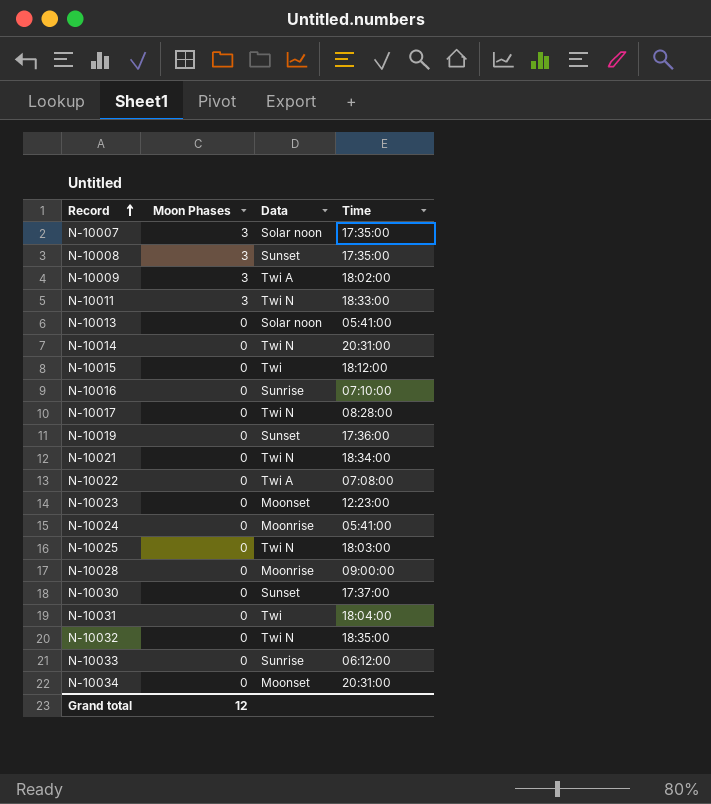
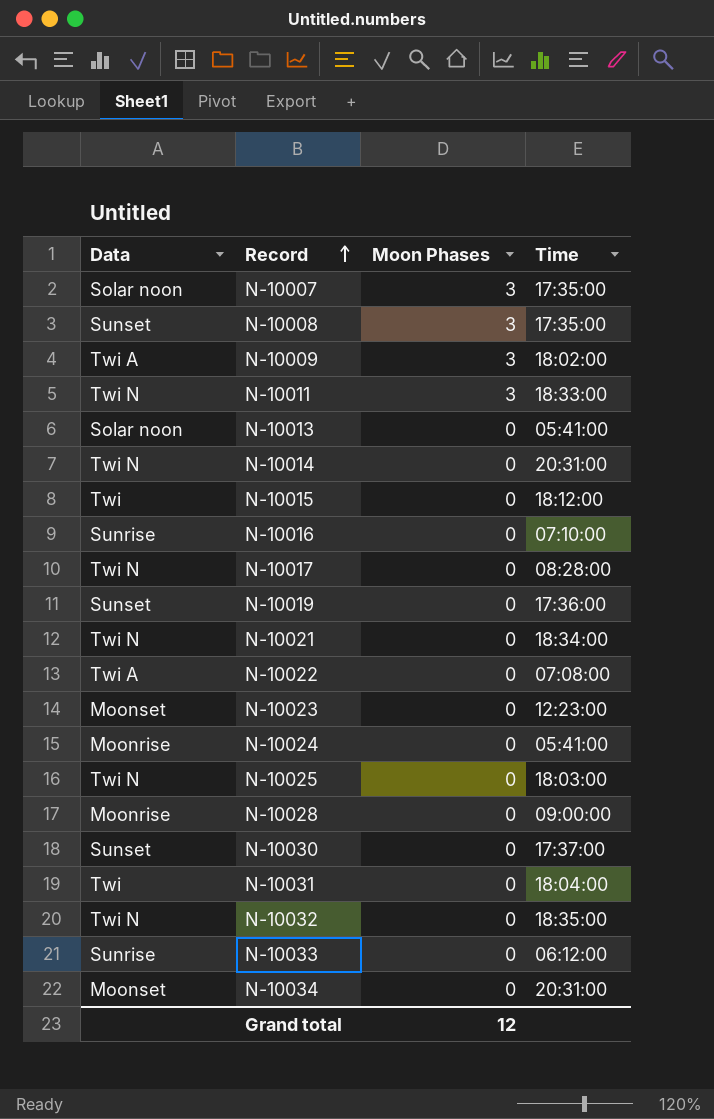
column Data | position: 3 -> 1

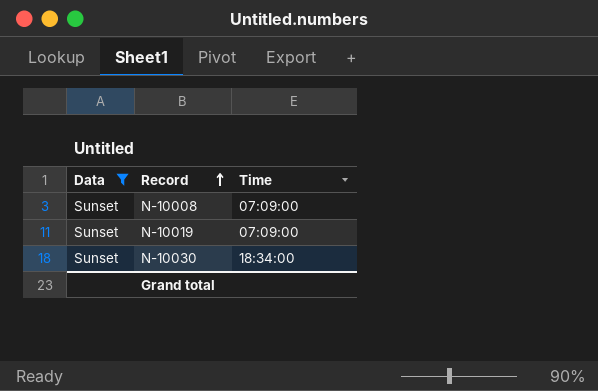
filter: none -> Data = Sunset
column Moon Phases | position: 3 -> none
N-10008 | Time: 17:35:00 -> 07:09:00
N-10019 | Time: 17:36:00 -> 07:09:00
N-10030 | Time: 17:37:00 -> 18:34:00

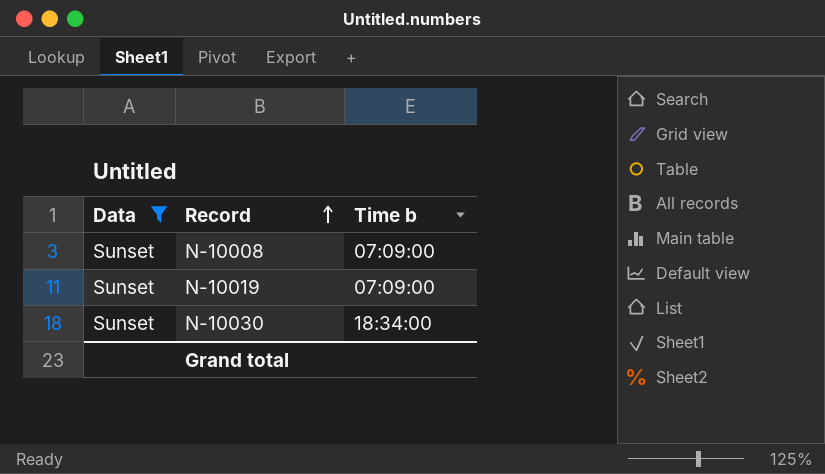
column name: Time -> Time b

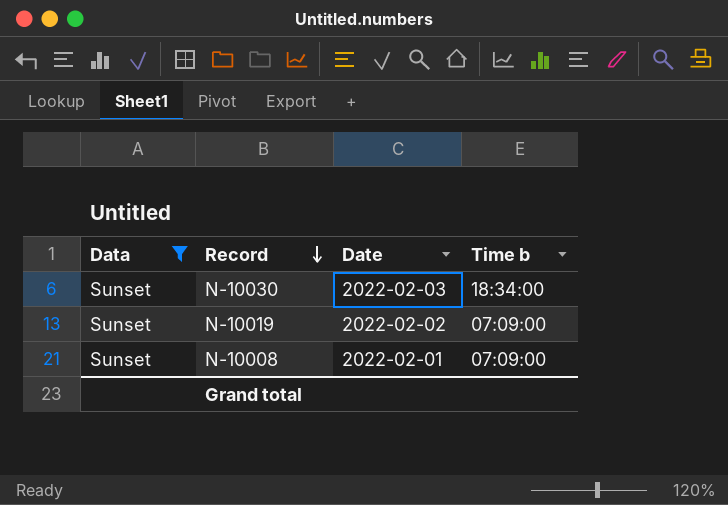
row order: Record ascending -> Record descending
column Date | position: none -> 3

